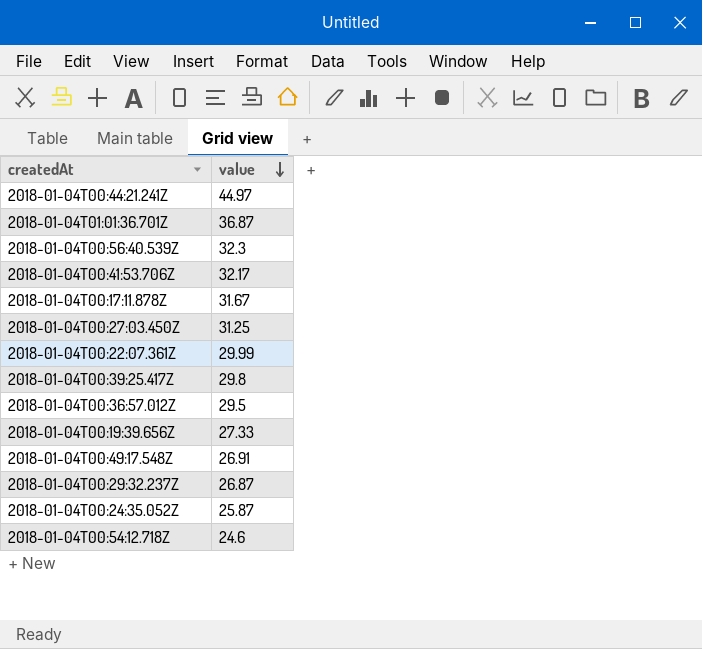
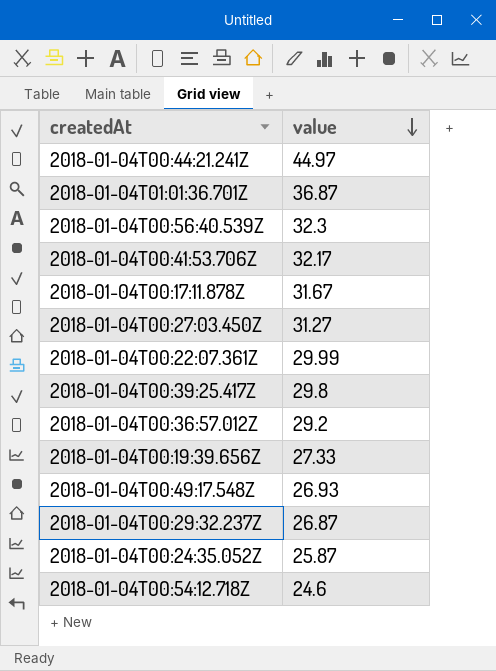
2018-01-04T00:27:03.450Z | value: 31.25 -> 31.27
2018-01-04T00:36:57.012Z | value: 29.5 -> 29.2
2018-01-04T00:49:17.548Z | value: 26.91 -> 26.93

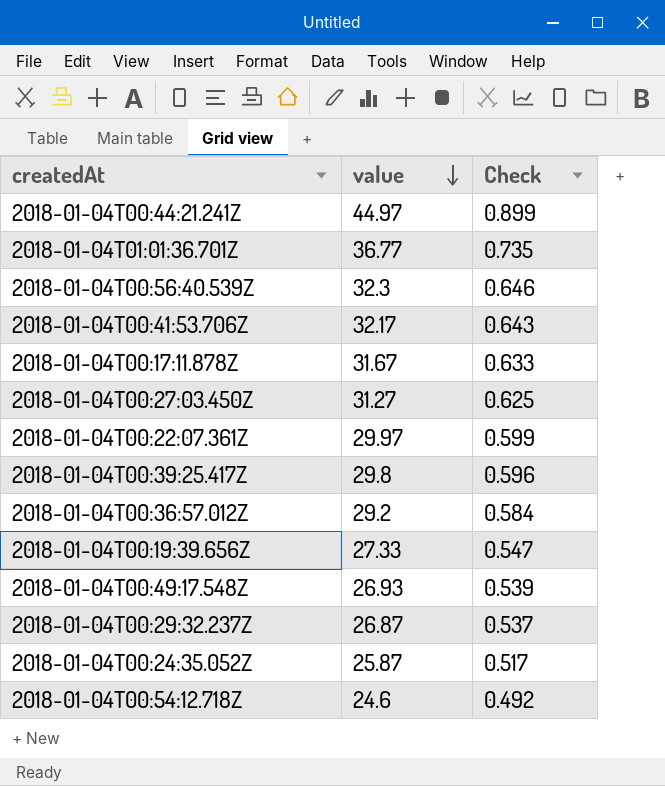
column Check | formula: none -> [value] * 0.02
2018-01-04T01:01:36.701Z | value: 36.87 -> 36.77
2018-01-04T00:22:07.361Z | value: 29.99 -> 29.97

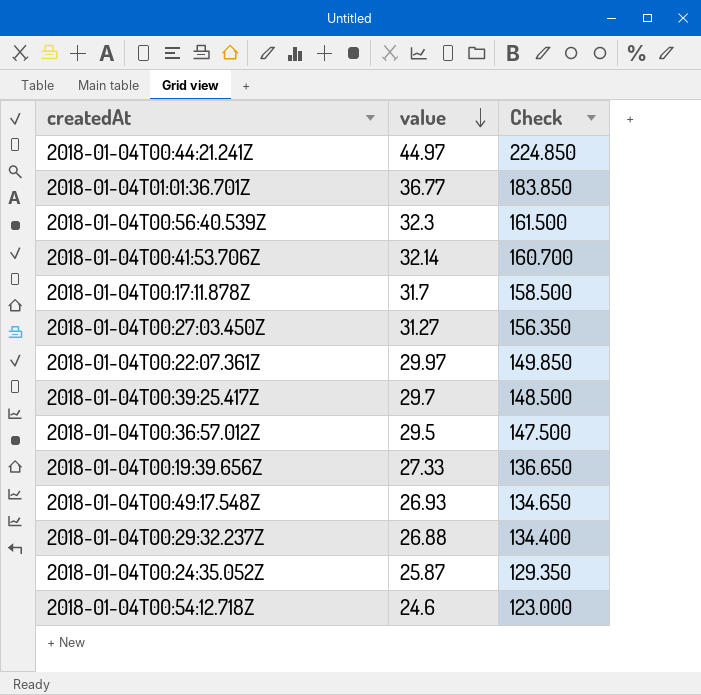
column Check | formula: [value] * 0.02 -> [value] * 5
2018-01-04T00:41:53.706Z | value: 32.17 -> 32.14
2018-01-04T00:17:11.878Z | value: 31.67 -> 31.7
2018-01-04T00:39:25.417Z | value: 29.8 -> 29.7
2018-01-04T00:36:57.012Z | value: 29.2 -> 29.5
2018-01-04T00:29:32.237Z | value: 26.87 -> 26.88

